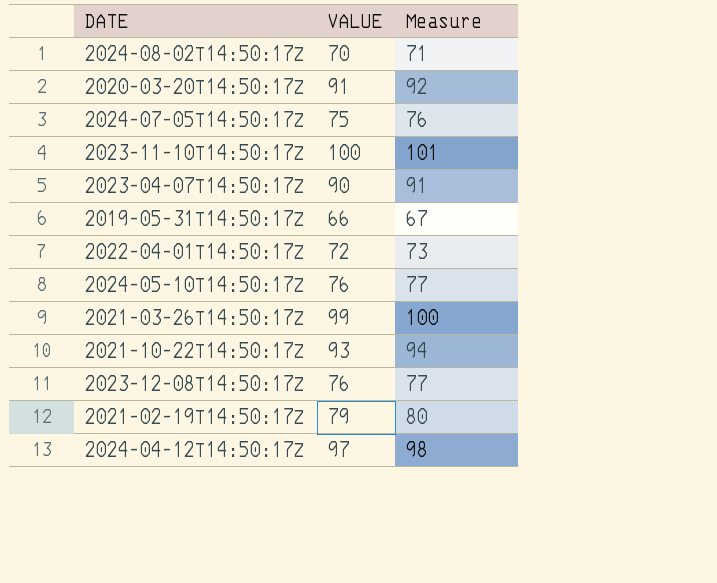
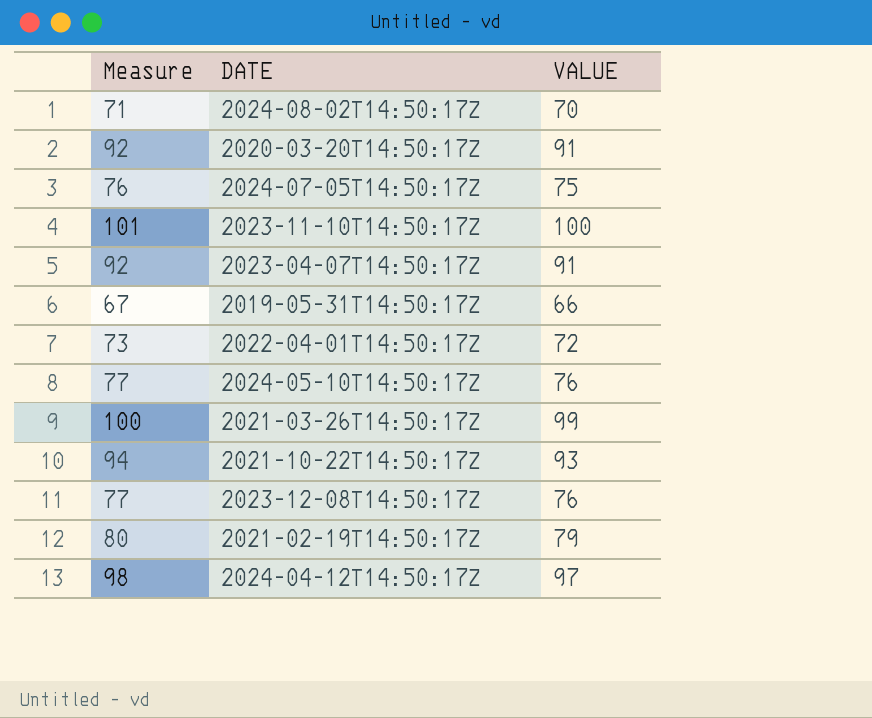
column Measure | position: 3 -> 1
2023-04-07T14:50:17Z | Measure: 91 -> 92
2023-04-07T14:50:17Z | VALUE: 90 -> 91

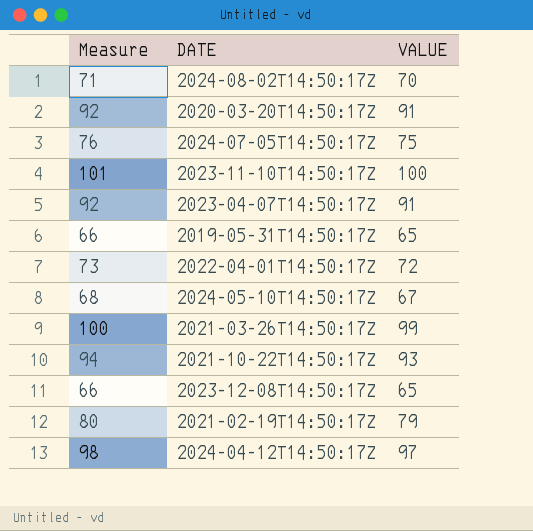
2019-05-31T14:50:17Z | Measure: 67 -> 66
2019-05-31T14:50:17Z | VALUE: 66 -> 65
2024-05-10T14:50:17Z | Measure: 77 -> 68
2024-05-10T14:50:17Z | VALUE: 76 -> 67
2023-12-08T14:50:17Z | Measure: 77 -> 66
2023-12-08T14:50:17Z | VALUE: 76 -> 65

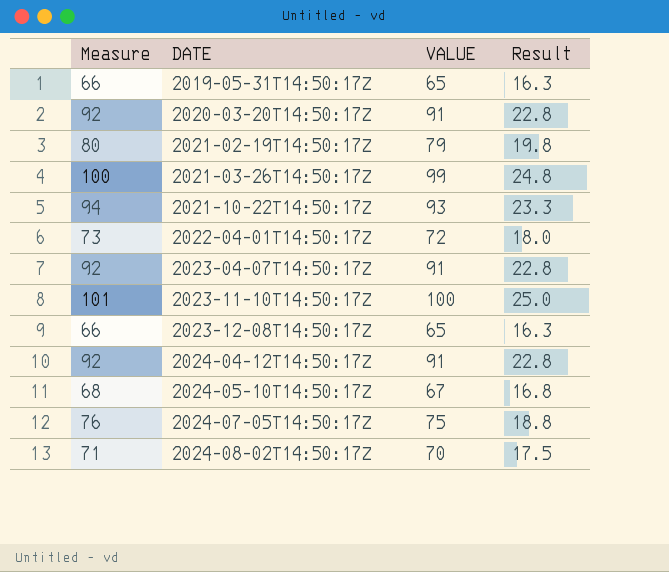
row order: none -> DATE ascending
column Result | formula: none -> [VALUE] * 0.25
2024-04-12T14:50:17Z | Measure: 98 -> 92
2024-04-12T14:50:17Z | VALUE: 97 -> 91

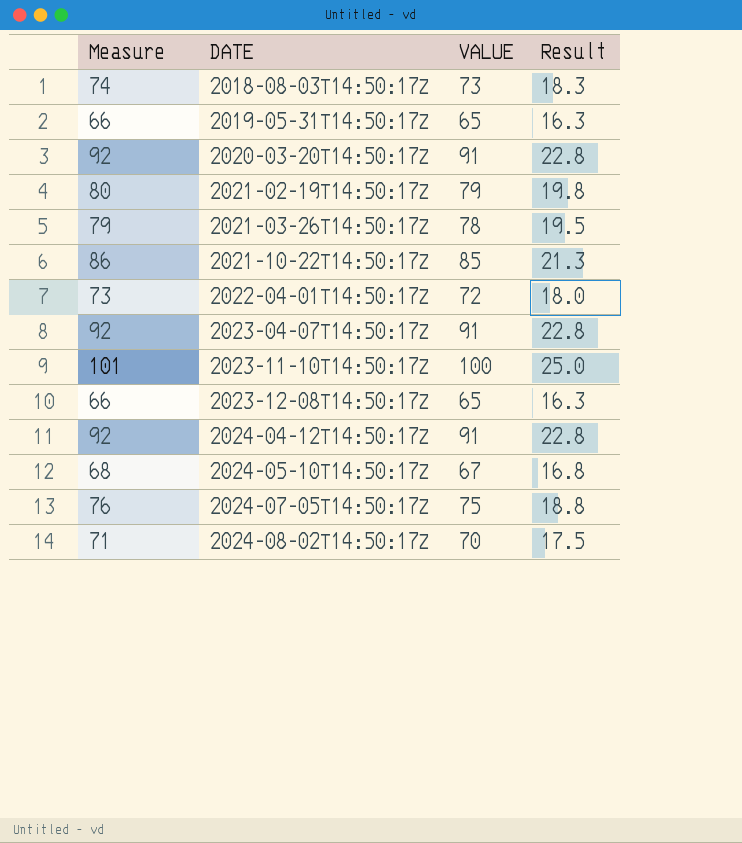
row 2018-08-03T14:50:17Z: none -> 74 | 73 | 18.3
2021-03-26T14:50:17Z | Measure: 100 -> 79
2021-03-26T14:50:17Z | VALUE: 99 -> 78
2021-03-26T14:50:17Z | Result: 24.8 -> 19.5
2021-10-22T14:50:17Z | Measure: 94 -> 86
2021-10-22T14:50:17Z | VALUE: 93 -> 85
2021-10-22T14:50:17Z | Result: 23.3 -> 21.3

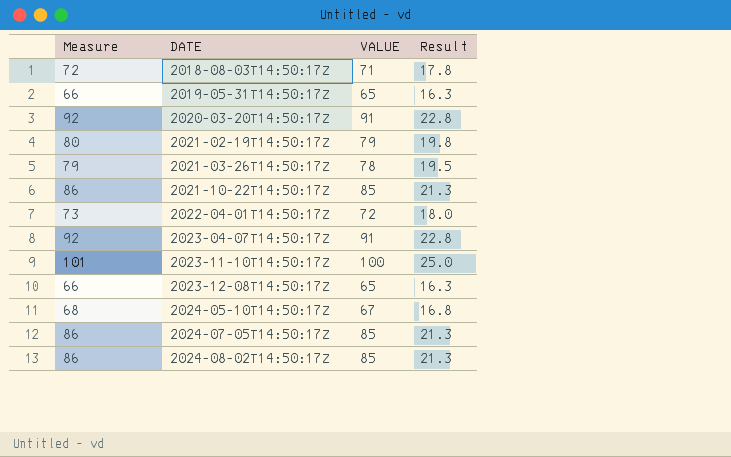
row 2024-04-12T14:50:17Z: 92 | 91 | 22.8 -> none
2018-08-03T14:50:17Z | Measure: 74 -> 72
2018-08-03T14:50:17Z | VALUE: 73 -> 71
2018-08-03T14:50:17Z | Result: 18.3 -> 17.8
2024-07-05T14:50:17Z | Measure: 76 -> 86
2024-07-05T14:50:17Z | VALUE: 75 -> 85
2024-07-05T14:50:17Z | Result: 18.8 -> 21.3
2024-08-02T14:50:17Z | Measure: 71 -> 86
2024-08-02T14:50:17Z | VALUE: 70 -> 85
2024-08-02T14:50:17Z | Result: 17.5 -> 21.3

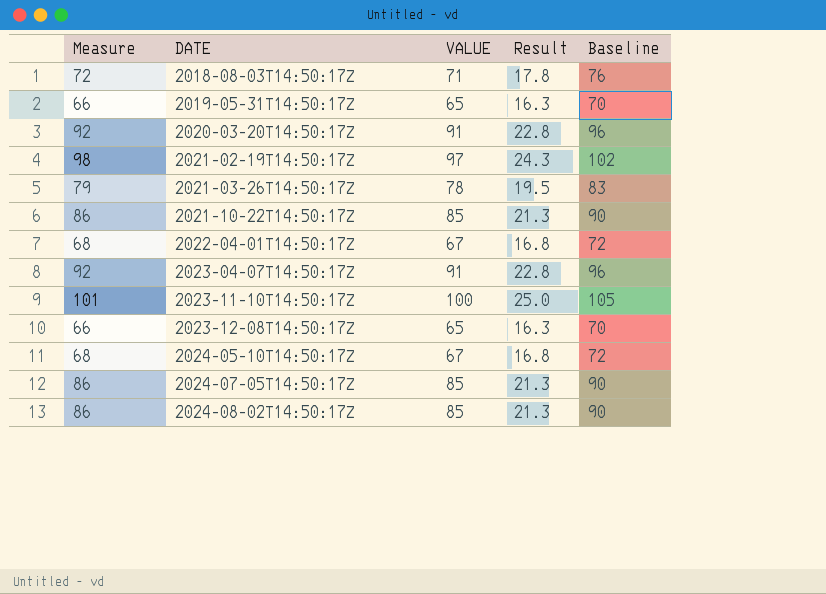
column Baseline | formula: none -> [VALUE] + 5
2021-02-19T14:50:17Z | Measure: 80 -> 98
2021-02-19T14:50:17Z | VALUE: 79 -> 97
2021-02-19T14:50:17Z | Result: 19.8 -> 24.3
2022-04-01T14:50:17Z | Measure: 73 -> 68
2022-04-01T14:50:17Z | VALUE: 72 -> 67
2022-04-01T14:50:17Z | Result: 18.0 -> 16.8

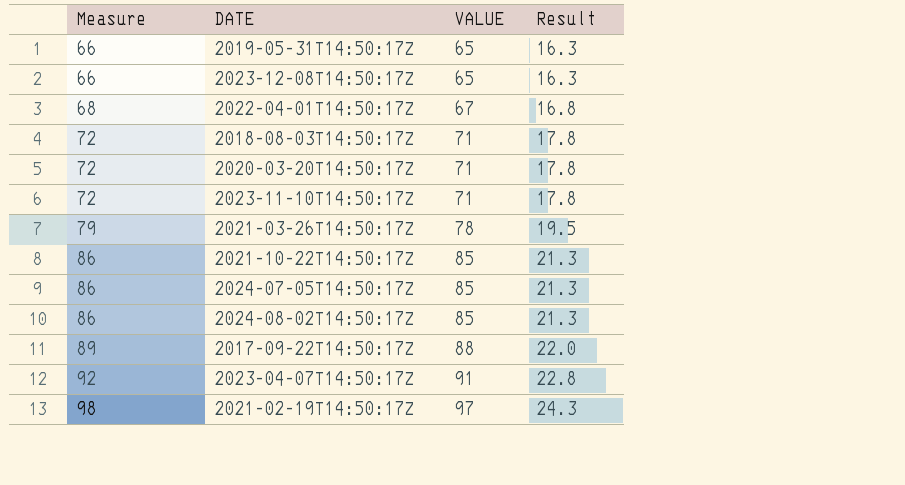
row order: DATE ascending -> Measure ascending
column Baseline | formula: [VALUE] + 5 -> none
row 2024-05-10T14:50:17Z: 68 | 67 | 16.8 | 72 -> none
2020-03-20T14:50:17Z | Measure: 92 -> 72
2020-03-20T14:50:17Z | VALUE: 91 -> 71
2020-03-20T14:50:17Z | Result: 22.8 -> 17.8
2023-11-10T14:50:17Z | Measure: 101 -> 72
2023-11-10T14:50:17Z | VALUE: 100 -> 71
2023-11-10T14:50:17Z | Result: 25.0 -> 17.8
row 2017-09-22T14:50:17Z: none -> 89 | 88 | 22.0

